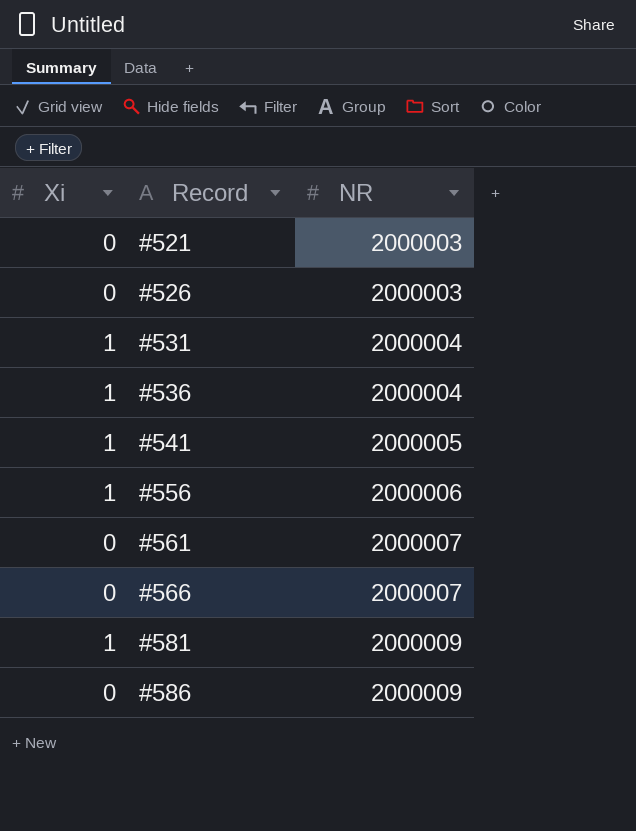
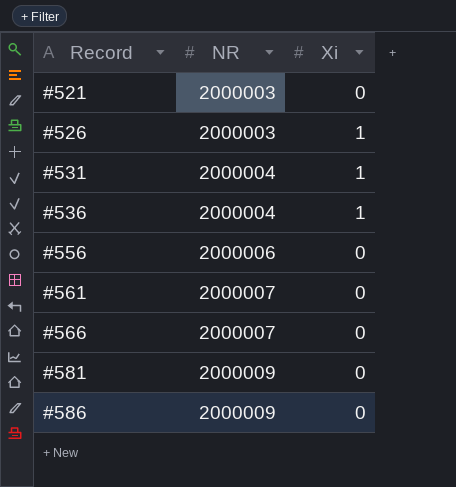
column Xi | position: 1 -> 3
row #541: 1 | 2000005 -> none
#526 | Xi: 0 -> 1
#556 | Xi: 1 -> 0
#581 | Xi: 1 -> 0

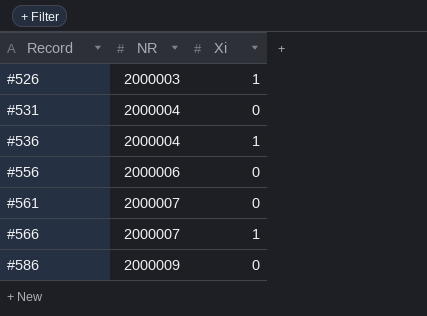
row #521: 2000003 | 0 -> none
row #581: 2000009 | 0 -> none
#531 | Xi: 1 -> 0
#566 | Xi: 0 -> 1

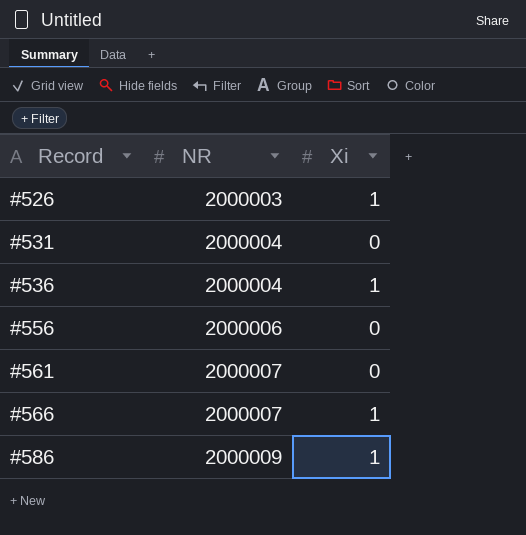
#586 | Xi: 0 -> 1

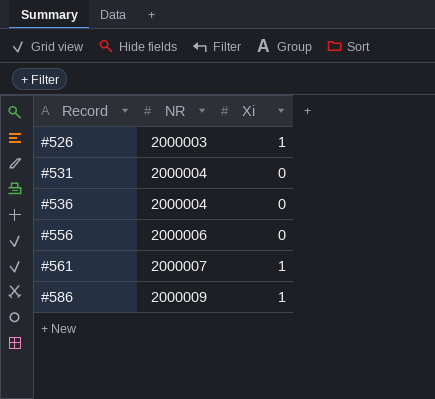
row #566: 2000007 | 1 -> none
#536 | Xi: 1 -> 0
#561 | Xi: 0 -> 1

